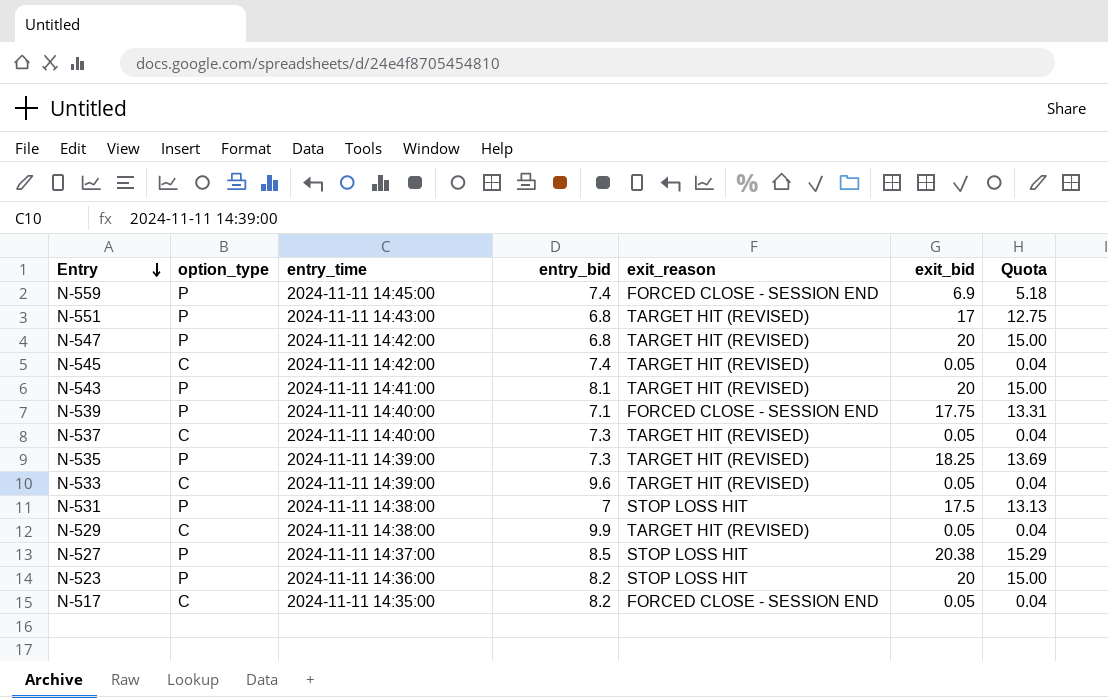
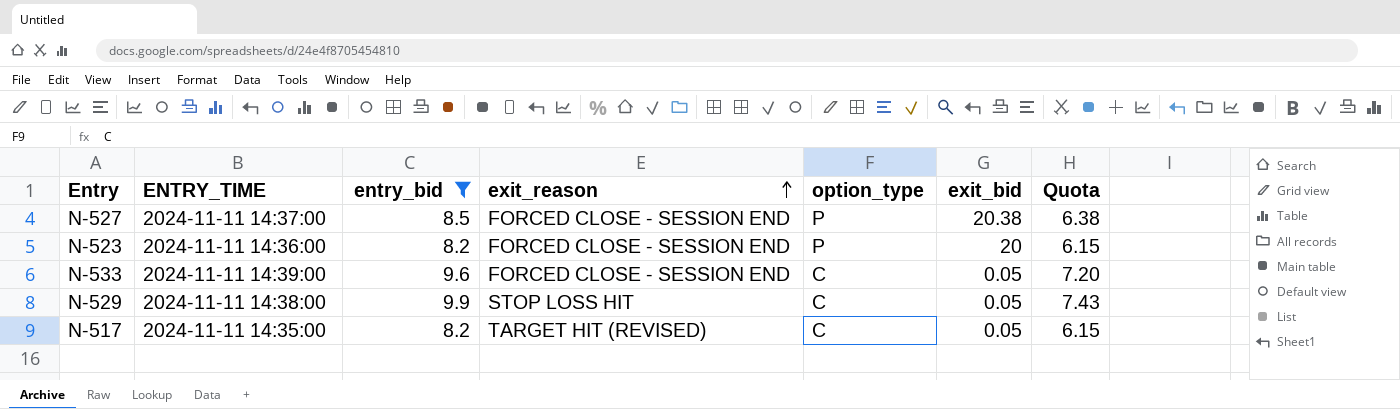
filter: none -> entry_bid >= 8.2
row order: Entry descending -> exit_reason ascending
column name: entry_time -> ENTRY_TIME
column option_type | position: 2 -> 5
column Quota | formula: [exit_bid] * 0.75 -> [entry_bid] * 0.75
N-527 | exit_reason: STOP LOSS HIT -> FORCED CLOSE - SESSION END
N-523 | exit_reason: STOP LOSS HIT -> FORCED CLOSE - SESSION END
N-533 | exit_reason: TARGET HIT (REVISED) -> FORCED CLOSE - SESSION END
N-529 | exit_reason: TARGET HIT (REVISED) -> STOP LOSS HIT
N-517 | exit_reason: FORCED CLOSE - SESSION END -> TARGET HIT (REVISED)

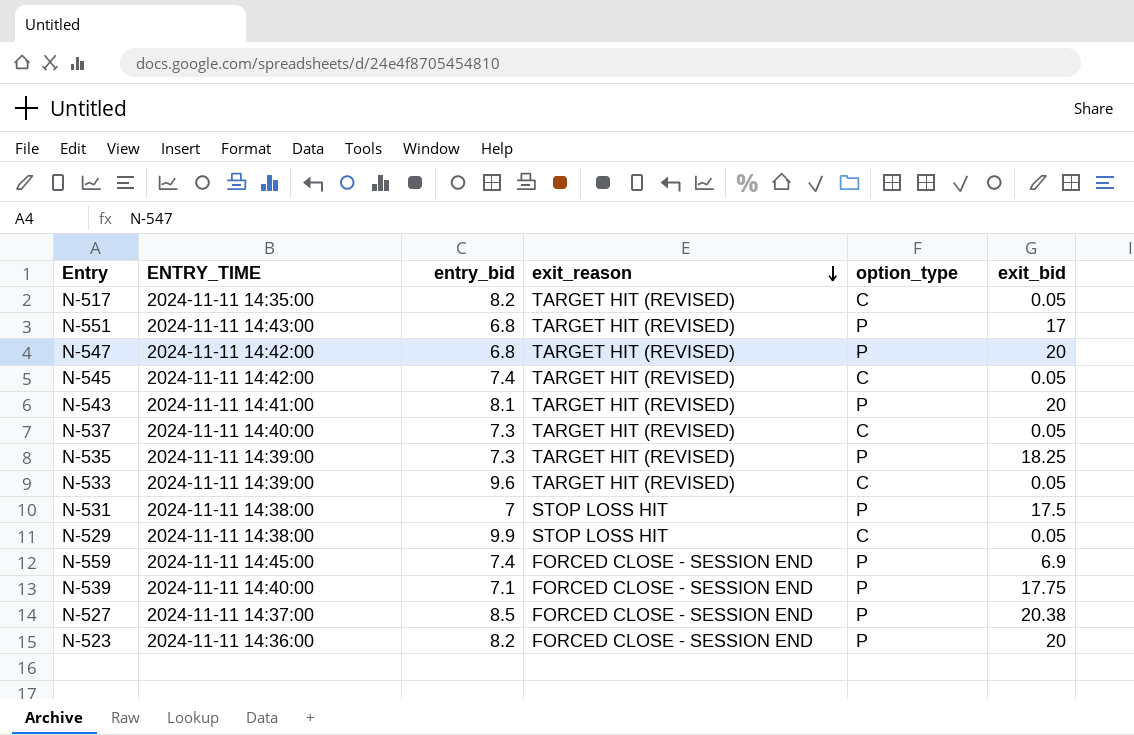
filter: entry_bid >= 8.2 -> none
row order: exit_reason ascending -> exit_reason descending
column Quota | formula: [entry_bid] * 0.75 -> none
N-533 | exit_reason: FORCED CLOSE - SESSION END -> TARGET HIT (REVISED)

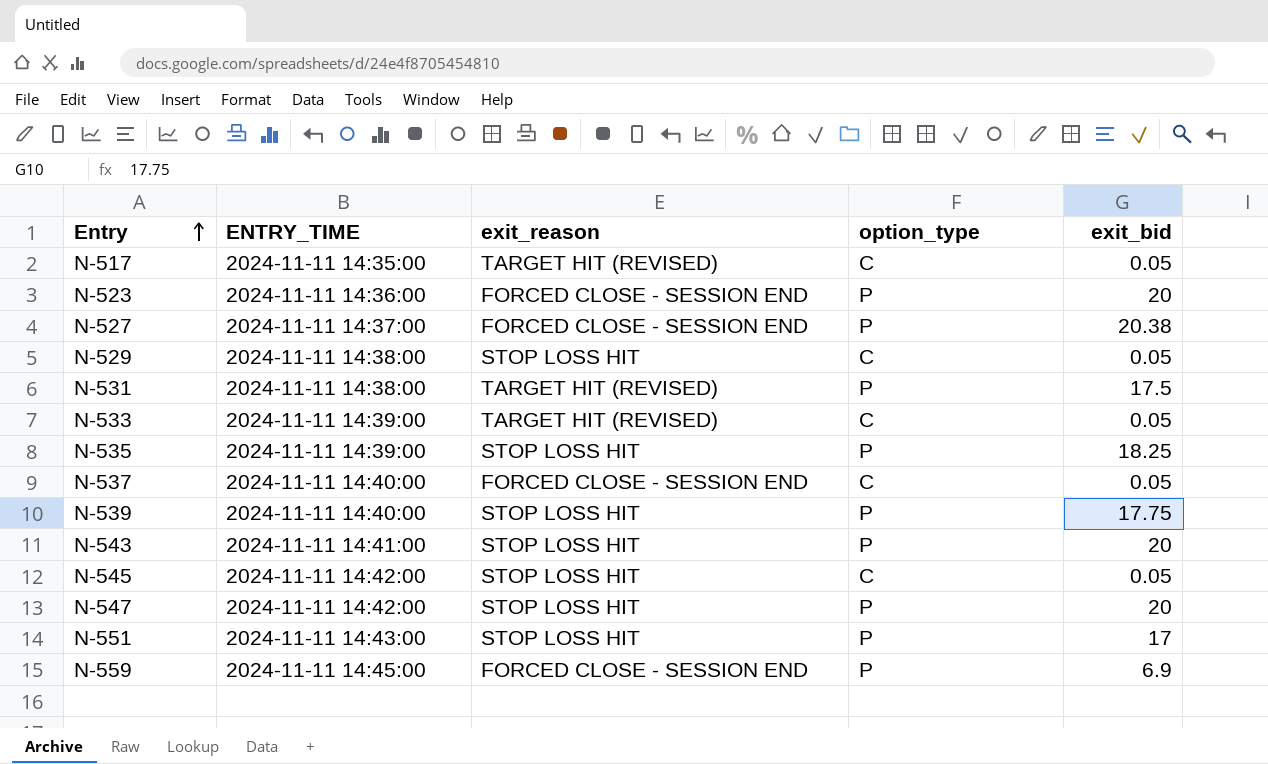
row order: exit_reason descending -> Entry ascending
column entry_bid | position: 3 -> none
N-531 | exit_reason: STOP LOSS HIT -> TARGET HIT (REVISED)
N-535 | exit_reason: TARGET HIT (REVISED) -> STOP LOSS HIT
N-537 | exit_reason: TARGET HIT (REVISED) -> FORCED CLOSE - SESSION END
N-539 | exit_reason: FORCED CLOSE - SESSION END -> STOP LOSS HIT
N-543 | exit_reason: TARGET HIT (REVISED) -> STOP LOSS HIT
N-545 | exit_reason: TARGET HIT (REVISED) -> STOP LOSS HIT
N-547 | exit_reason: TARGET HIT (REVISED) -> STOP LOSS HIT
N-551 | exit_reason: TARGET HIT (REVISED) -> STOP LOSS HIT

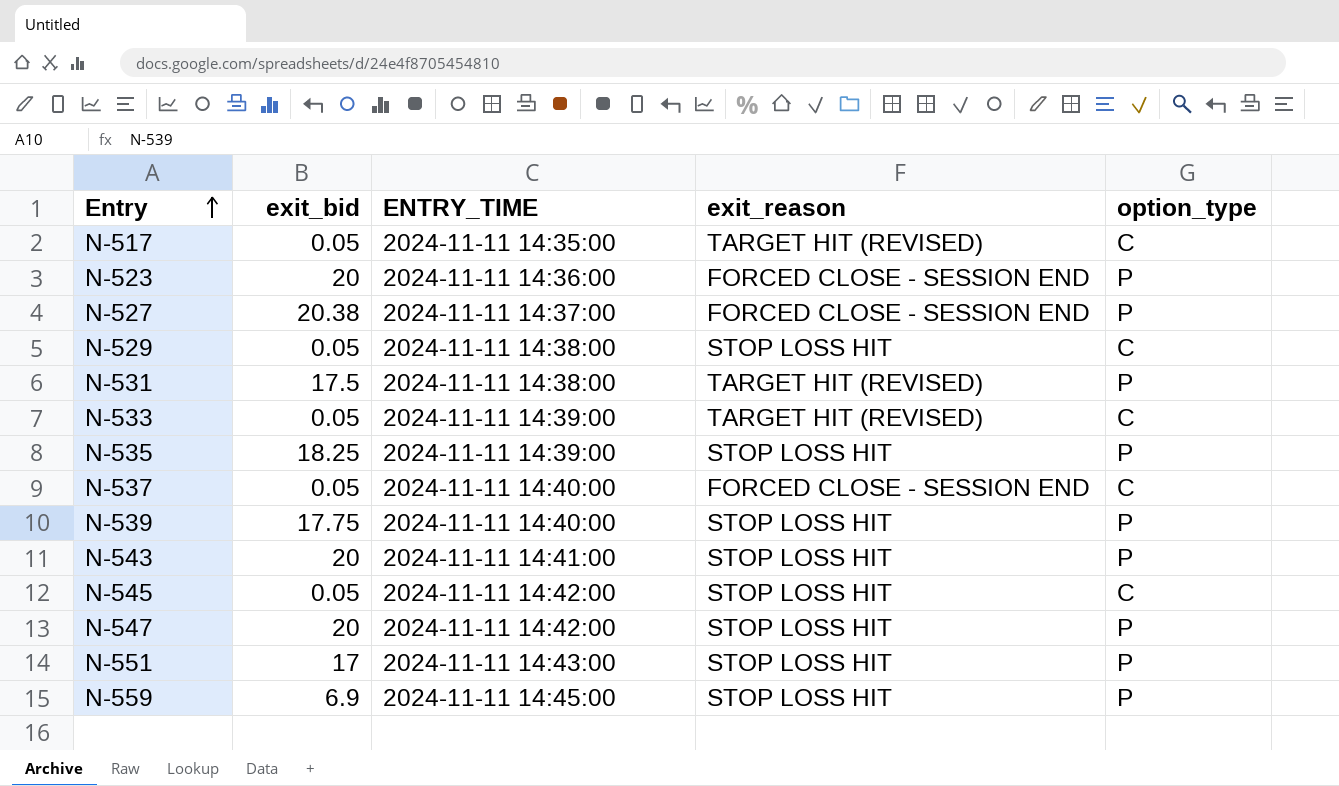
column exit_bid | position: 5 -> 2
N-559 | exit_reason: FORCED CLOSE - SESSION END -> STOP LOSS HIT

